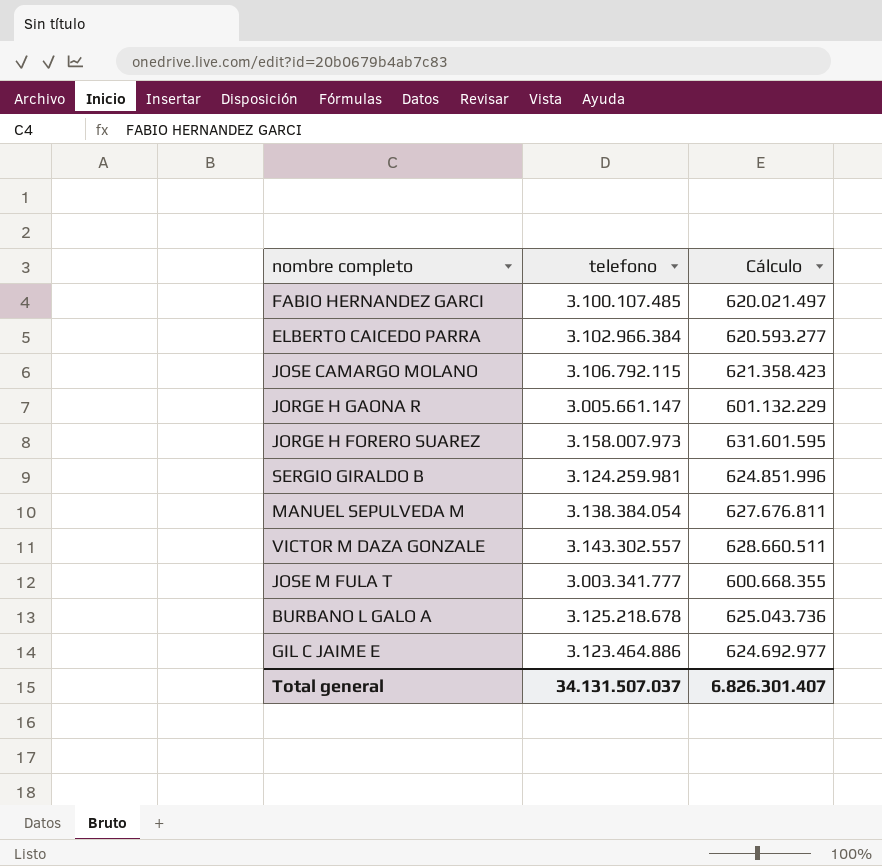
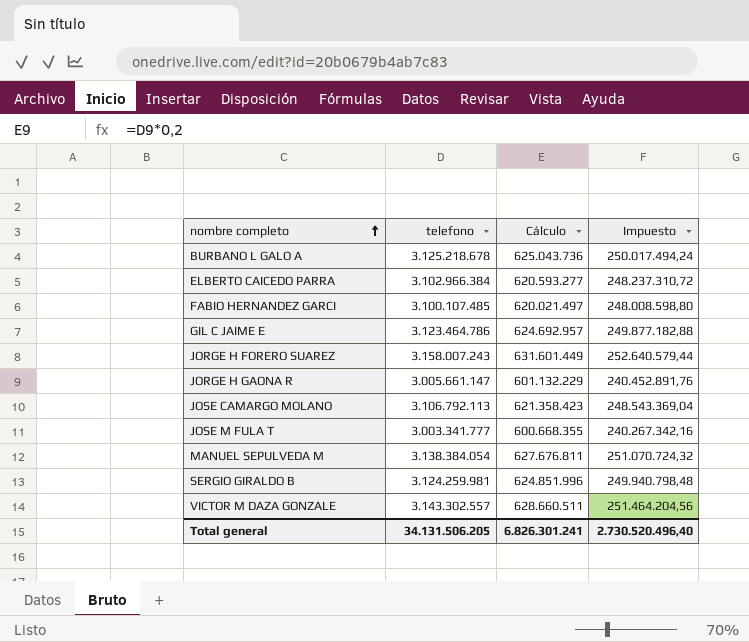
row order: none -> nombre completo ascending
column Impuesto | formula: none -> [telefono] * 0,08
GIL C JAIME E | telefono: 3.123.464.886 -> 3.123.464.786
GIL C JAIME E | Cálculo: 624.692.977 -> 624.692.957
JORGE H FORERO SUAREZ | telefono: 3.158.007.973 -> 3.158.007.243
JORGE H FORERO SUAREZ | Cálculo: 631.601.595 -> 631.601.449
JOSE CAMARGO MOLANO | telefono: 3.106.792.115 -> 3.106.792.113
Total general | telefono: 34.131.507.037 -> 34.131.506.205
Total general | Cálculo: 6.826.301.407 -> 6.826.301.241

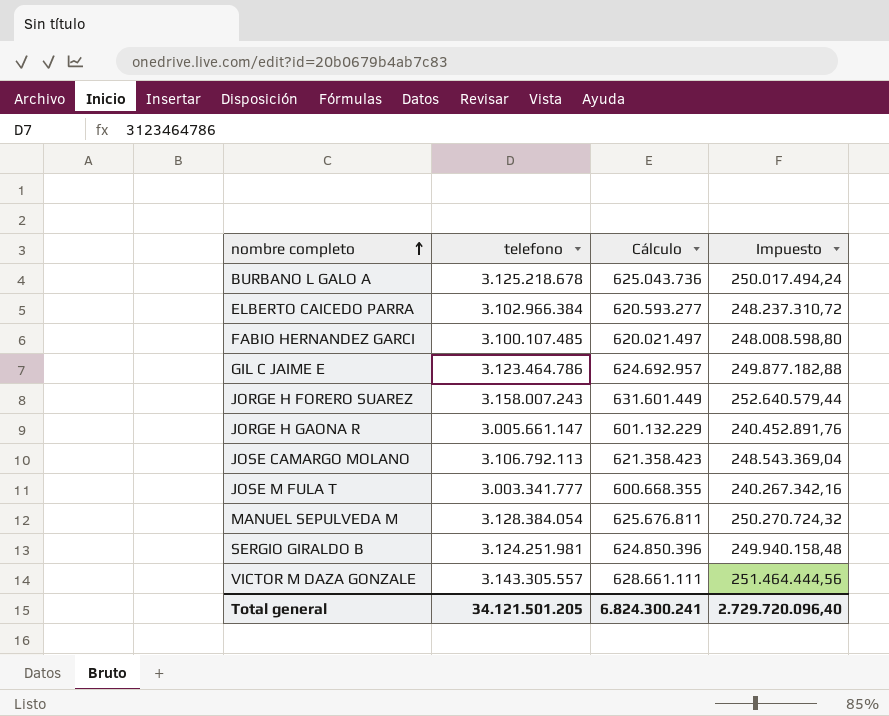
MANUEL SEPULVEDA M | telefono: 3.138.384.054 -> 3.128.384.054
MANUEL SEPULVEDA M | Cálculo: 627.676.811 -> 625.676.811
MANUEL SEPULVEDA M | Impuesto: 251.070.724,32 -> 250.270.724,32
SERGIO GIRALDO B | telefono: 3.124.259.981 -> 3.124.251.981
SERGIO GIRALDO B | Cálculo: 624.851.996 -> 624.850.396
SERGIO GIRALDO B | Impuesto: 249.940.798,48 -> 249.940.158,48
VICTOR M DAZA GONZALE | telefono: 3.143.302.557 -> 3.143.305.557
VICTOR M DAZA GONZALE | Cálculo: 628.660.511 -> 628.661.111
VICTOR M DAZA GONZALE | Impuesto: 251.464.204,56 -> 251.464.444,56
Total general | telefono: 34.131.506.205 -> 34.121.501.205
Total general | Cálculo: 6.826.301.241 -> 6.824.300.241
Total general | Impuesto: 2.730.520.496,40 -> 2.729.720.096,40

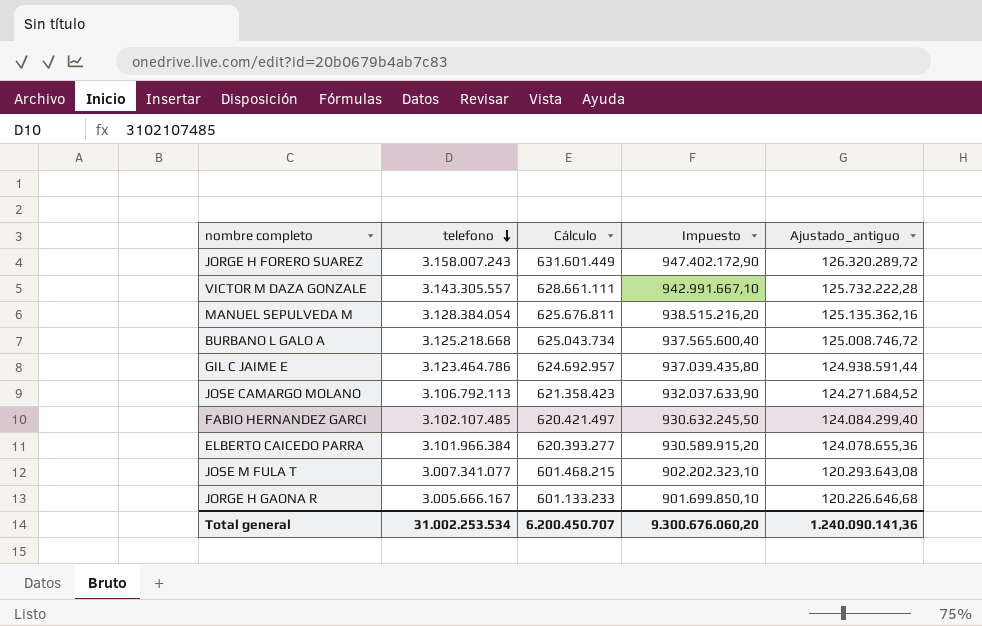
row order: nombre completo ascending -> telefono descending
column Impuesto | formula: [telefono] * 0,08 -> [telefono] * 0,3
column Ajustado_antiguo | formula: none -> [telefono] * 0,04
row SERGIO GIRALDO B: 3.124.251.981 | 624.850.396 | 249.940.158,48 -> none
BURBANO L GALO A | telefono: 3.125.218.678 -> 3.125.218.668
BURBANO L GALO A | Cálculo: 625.043.736 -> 625.043.734
FABIO HERNANDEZ GARCI | telefono: 3.100.107.485 -> 3.102.107.485
FABIO HERNANDEZ GARCI | Cálculo: 620.021.497 -> 620.421.497
ELBERTO CAICEDO PARRA | telefono: 3.102.966.384 -> 3.101.966.384
ELBERTO CAICEDO PARRA | Cálculo: 620.593.277 -> 620.393.277
JOSE M FULA T | telefono: 3.003.341.777 -> 3.007.341.077
JOSE M FULA T | Cálculo: 600.668.355 -> 601.468.215
JORGE H GAONA R | telefono: 3.005.661.147 -> 3.005.666.167
JORGE H GAONA R | Cálculo: 601.132.229 -> 601.133.233
Total general | telefono: 34.121.501.205 -> 31.002.253.534
Total general | Cálculo: 6.824.300.241 -> 6.200.450.707
Total general | Impuesto: 2.729.720.096,40 -> 9.300.676.060,20

